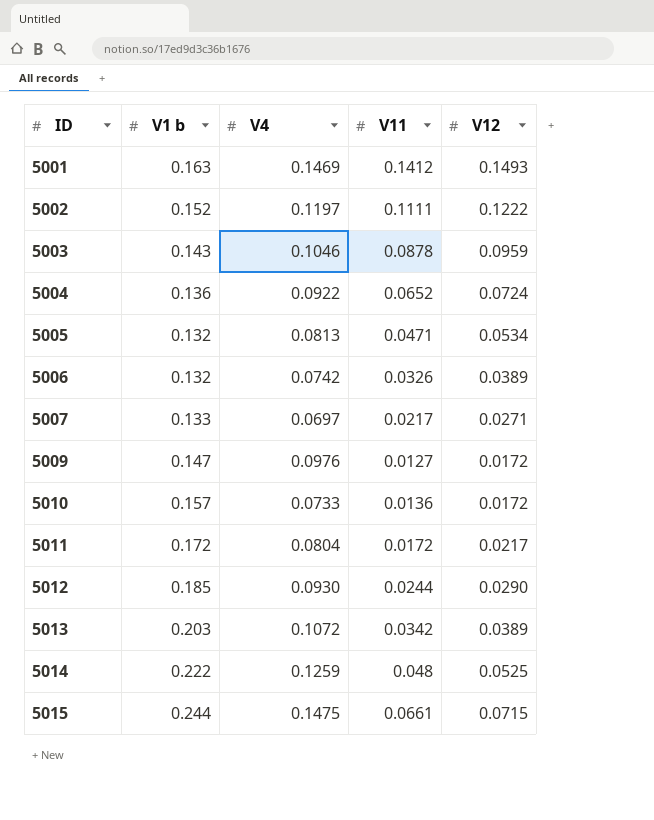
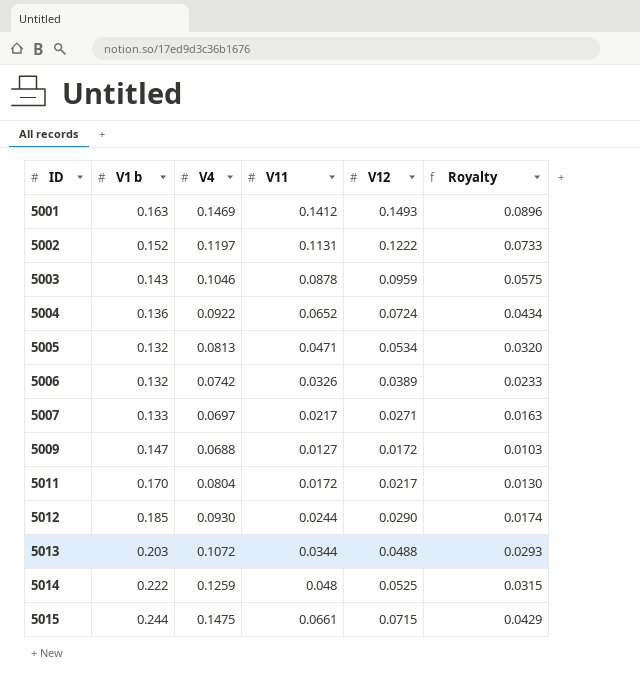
column Royalty | formula: none -> [V12] * 0.6
row 5010: 0.157 | 0.0733 | 0.0136 | 0.0172 -> none
5002 | V11: 0.1111 -> 0.1131
5009 | V4: 0.0976 -> 0.0688
5011 | V1 b: 0.172 -> 0.170
5013 | V11: 0.0342 -> 0.0344
5013 | V12: 0.0389 -> 0.0488

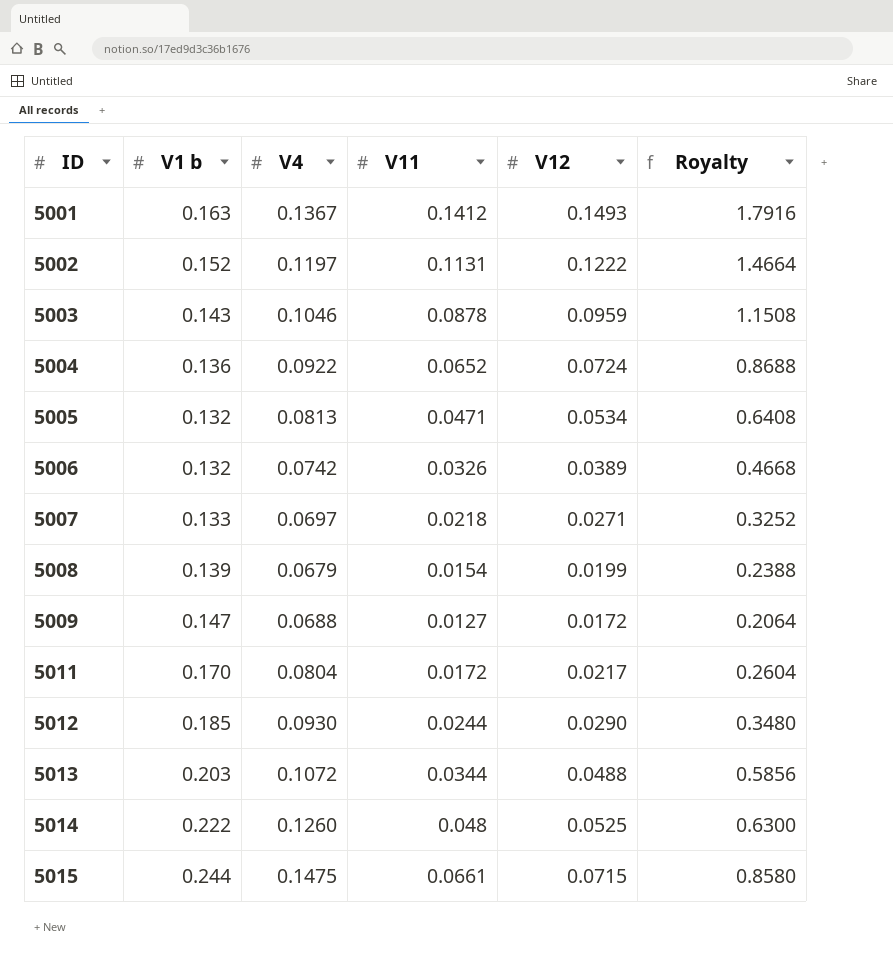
column Royalty | formula: [V12] * 0.6 -> [V12] * 12
5001 | V4: 0.1469 -> 0.1367
5007 | V11: 0.0217 -> 0.0218
row 5008: none -> 0.139 | 0.0679 | 0.0154 | 0.0199 | 0.2388
5014 | V4: 0.1259 -> 0.1260

